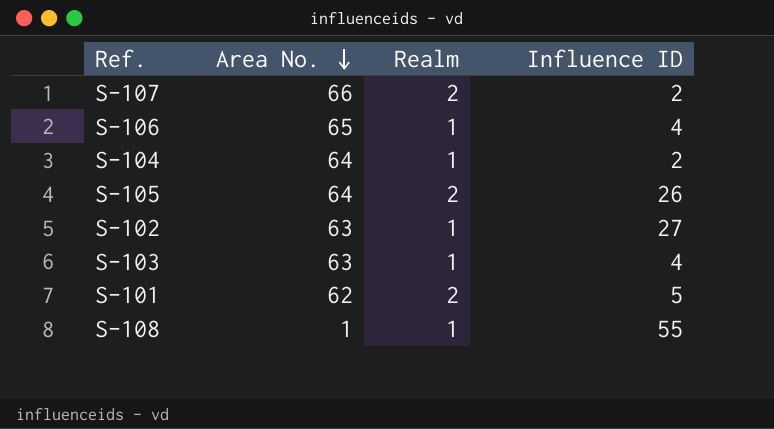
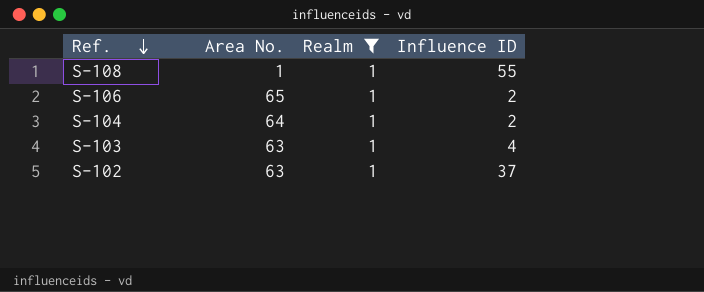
filter: none -> Realm = 1
row order: Area No. descending -> Ref. descending
S-106 | Influence ID: 4 -> 2
S-102 | Influence ID: 27 -> 37

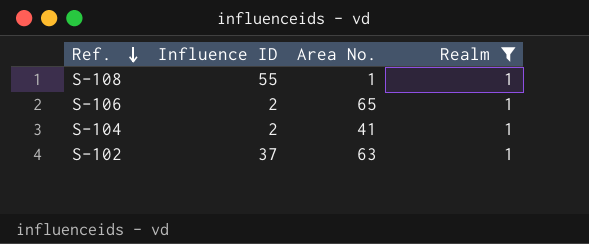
column Influence ID | position: 4 -> 2
row S-103: 63 | 1 | 4 -> none
S-104 | Area No.: 64 -> 41

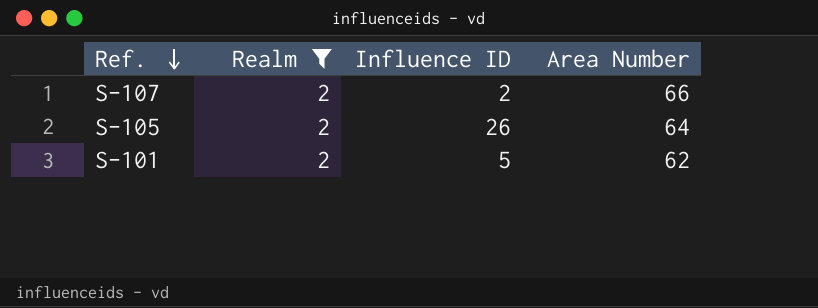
filter: Realm = 1 -> Realm = 2
column Realm | position: 4 -> 2
column name: Area No. -> Area Number

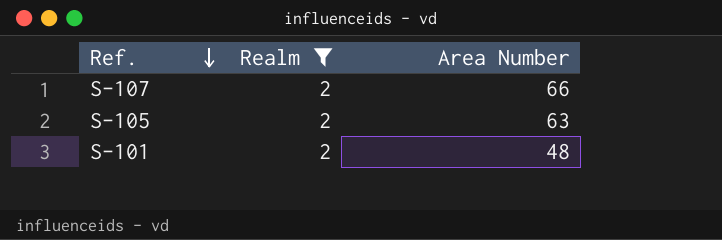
column Influence ID | position: 3 -> none
S-105 | Area Number: 64 -> 63
S-101 | Area Number: 62 -> 48

